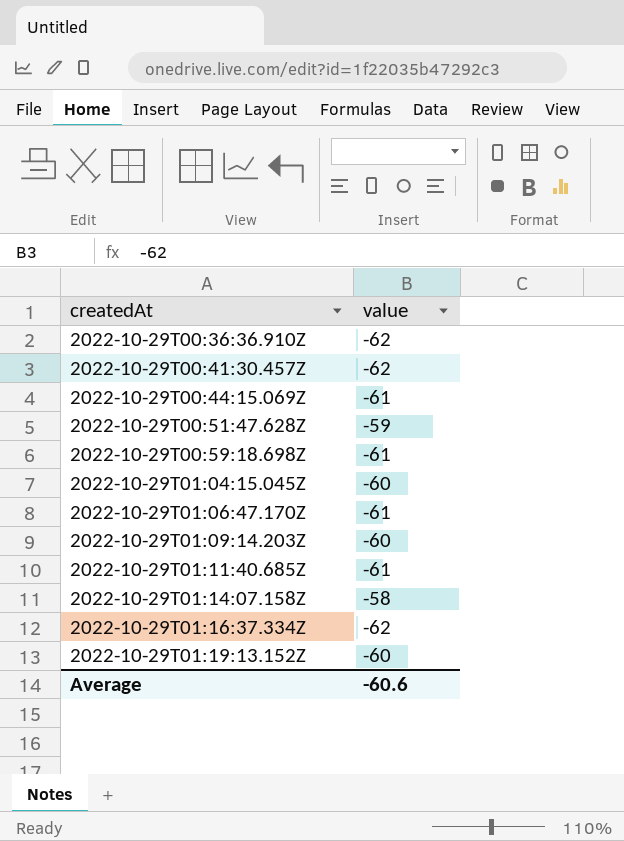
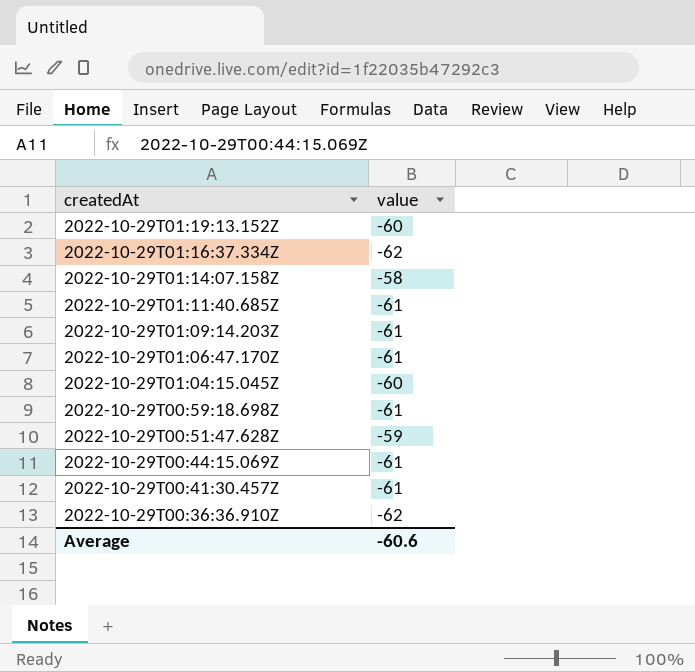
row order: createdAt ascending -> createdAt descending
2022-10-29T01:09:14.203Z | value: -60 -> -61
2022-10-29T00:41:30.457Z | value: -62 -> -61

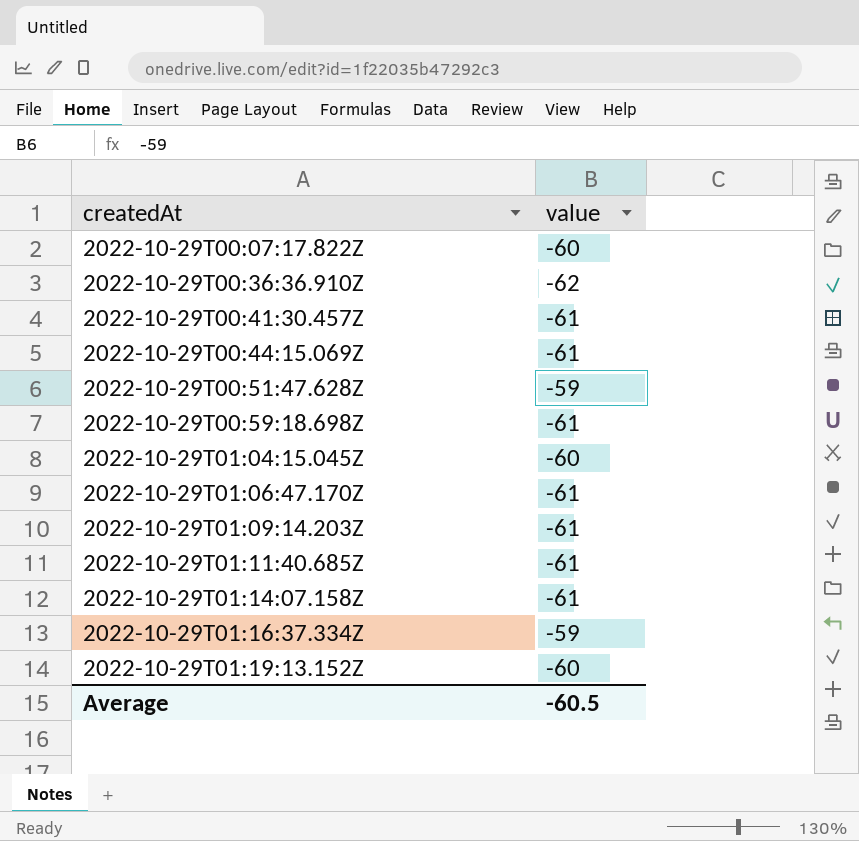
row order: createdAt descending -> createdAt ascending
row 2022-10-29T00:07:17.822Z: none -> -60
2022-10-29T01:14:07.158Z | value: -58 -> -61
2022-10-29T01:16:37.334Z | value: -62 -> -59
Average | value: -60.6 -> -60.5

